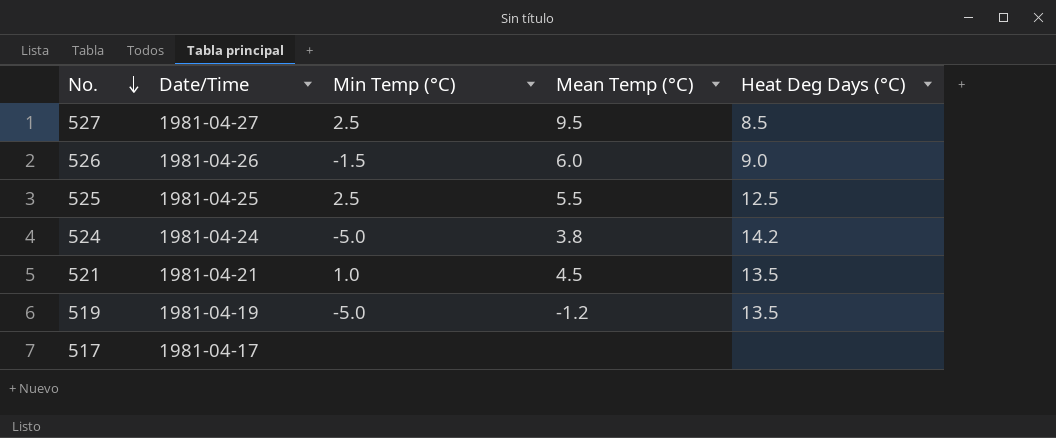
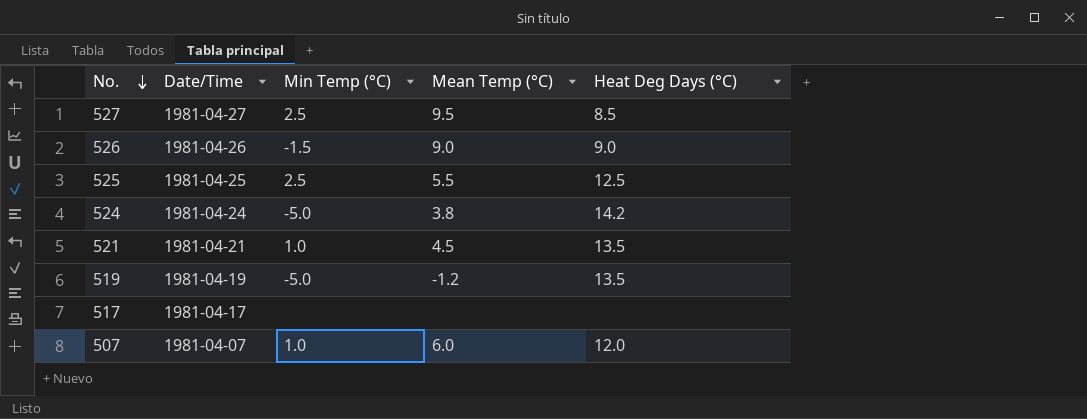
526 | Mean Temp (°C): 6.0 -> 9.0
row 507: none -> 1981-04-07 | 1.0 | 6.0 | 12.0

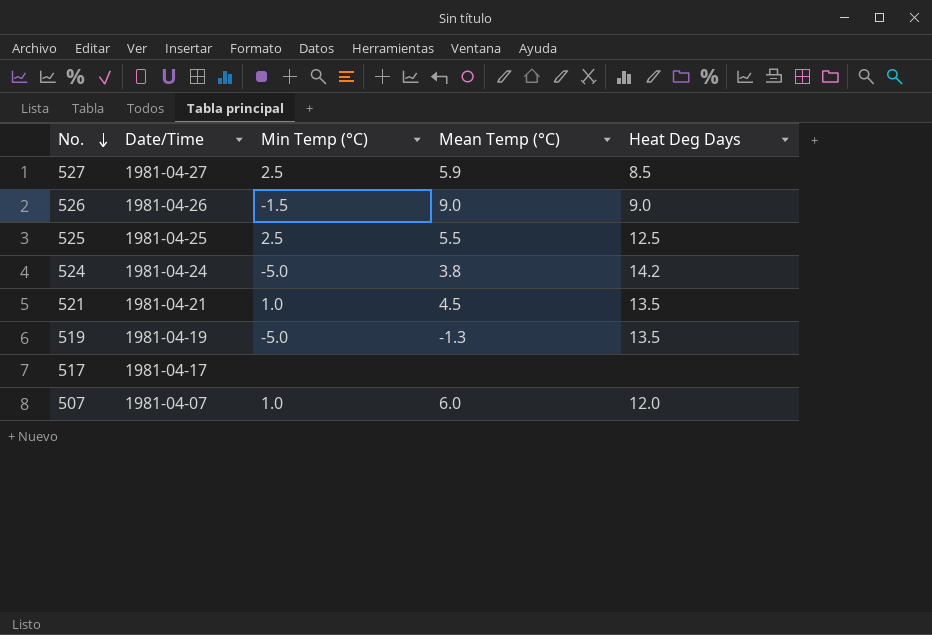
column name: Heat Deg Days (°C) -> Heat Deg Days
527 | Mean Temp (°C): 9.5 -> 5.9
519 | Mean Temp (°C): -1.2 -> -1.3

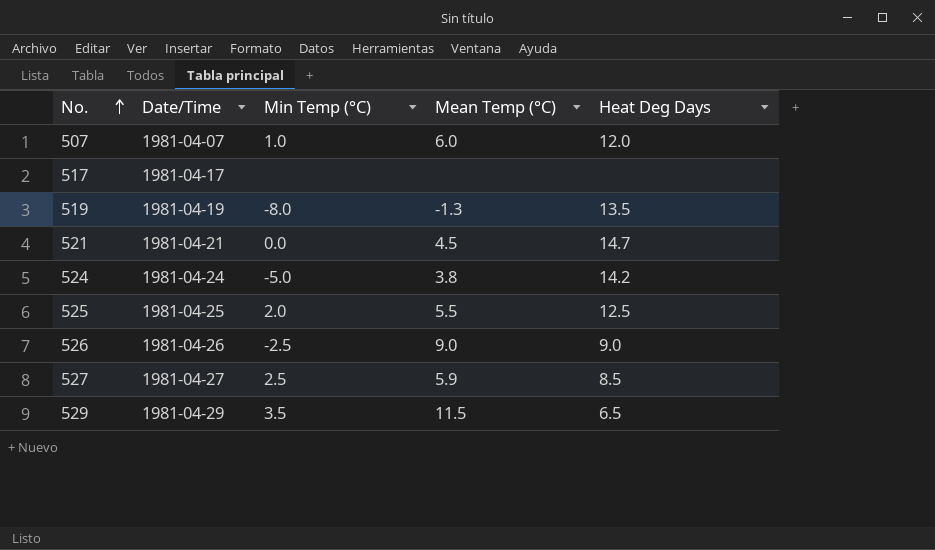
row order: No. descending -> No. ascending
519 | Min Temp (°C): -5.0 -> -8.0
521 | Min Temp (°C): 1.0 -> 0.0
521 | Heat Deg Days: 13.5 -> 14.7
525 | Min Temp (°C): 2.5 -> 2.0
526 | Min Temp (°C): -1.5 -> -2.5
row 529: none -> 1981-04-29 | 3.5 | 11.5 | 6.5

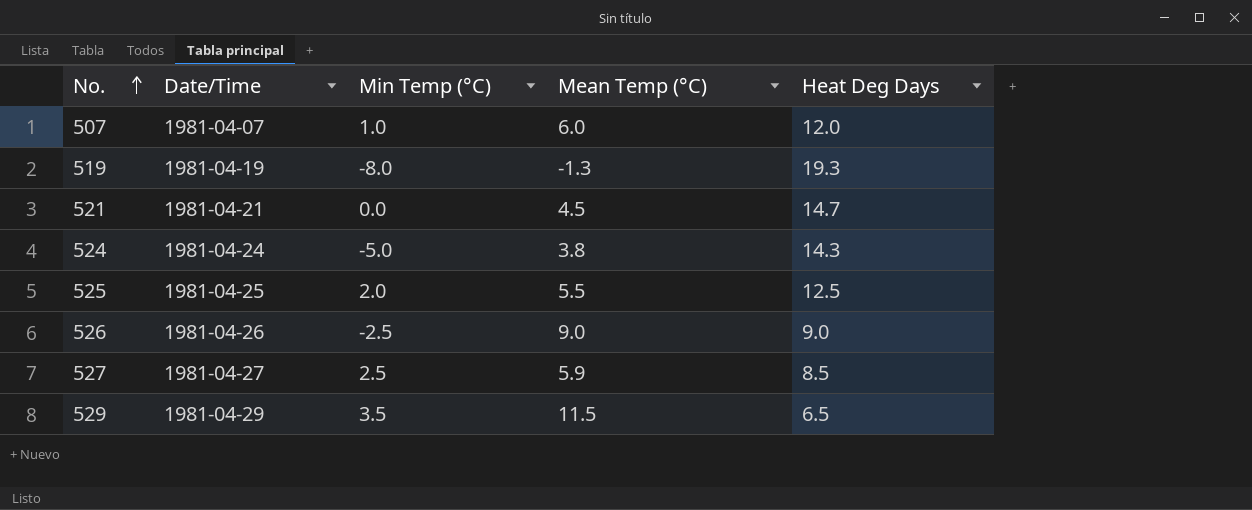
row 517: 1981-04-17 | none | none | none -> none
519 | Heat Deg Days: 13.5 -> 19.3
524 | Heat Deg Days: 14.2 -> 14.3

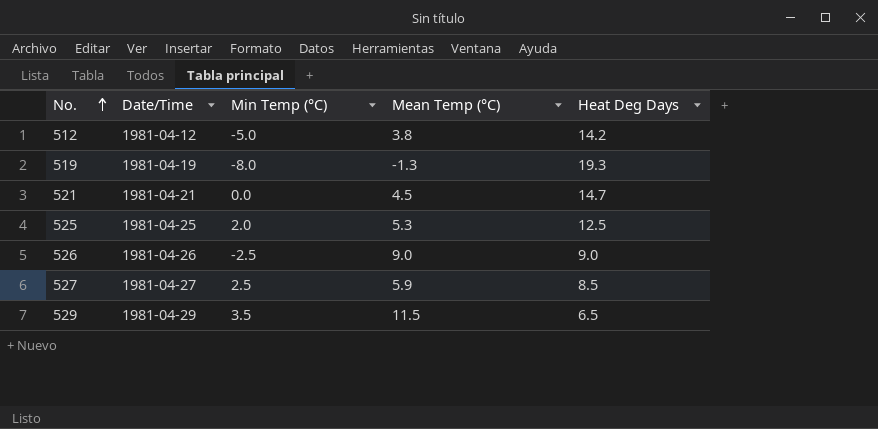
row 507: 1981-04-07 | 1.0 | 6.0 | 12.0 -> none
row 524: 1981-04-24 | -5.0 | 3.8 | 14.3 -> none
row 512: none -> 1981-04-12 | -5.0 | 3.8 | 14.2
525 | Mean Temp (°C): 5.5 -> 5.3

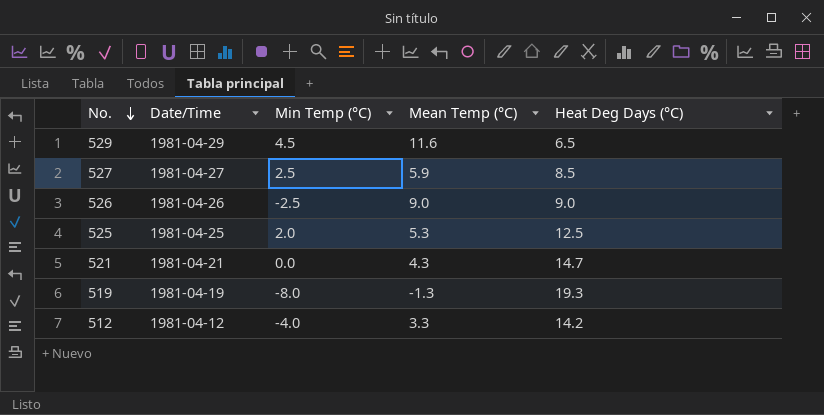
row order: No. ascending -> No. descending
column name: Heat Deg Days -> Heat Deg Days (°C)
529 | Min Temp (°C): 3.5 -> 4.5
529 | Mean Temp (°C): 11.5 -> 11.6
521 | Mean Temp (°C): 4.5 -> 4.3
512 | Min Temp (°C): -5.0 -> -4.0
512 | Mean Temp (°C): 3.8 -> 3.3

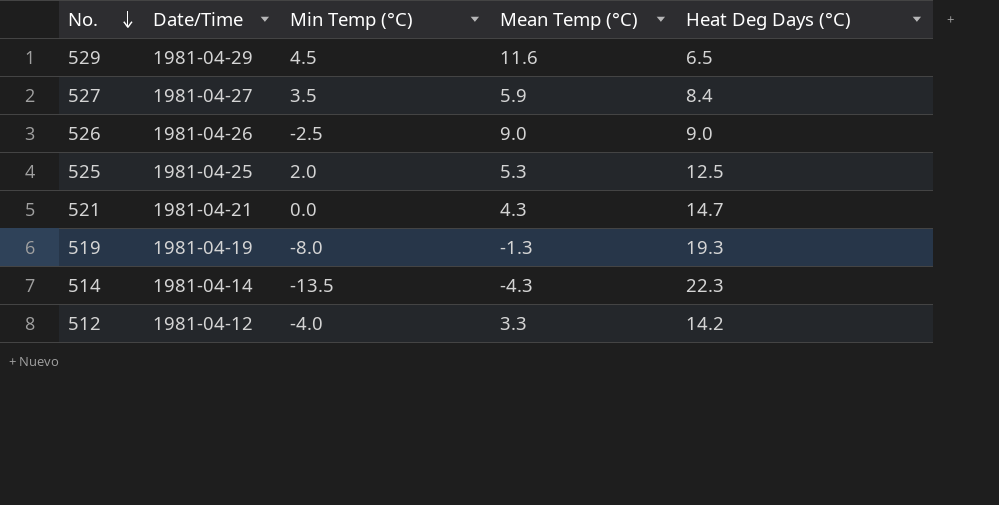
527 | Min Temp (°C): 2.5 -> 3.5
527 | Heat Deg Days (°C): 8.5 -> 8.4
row 514: none -> 1981-04-14 | -13.5 | -4.3 | 22.3

